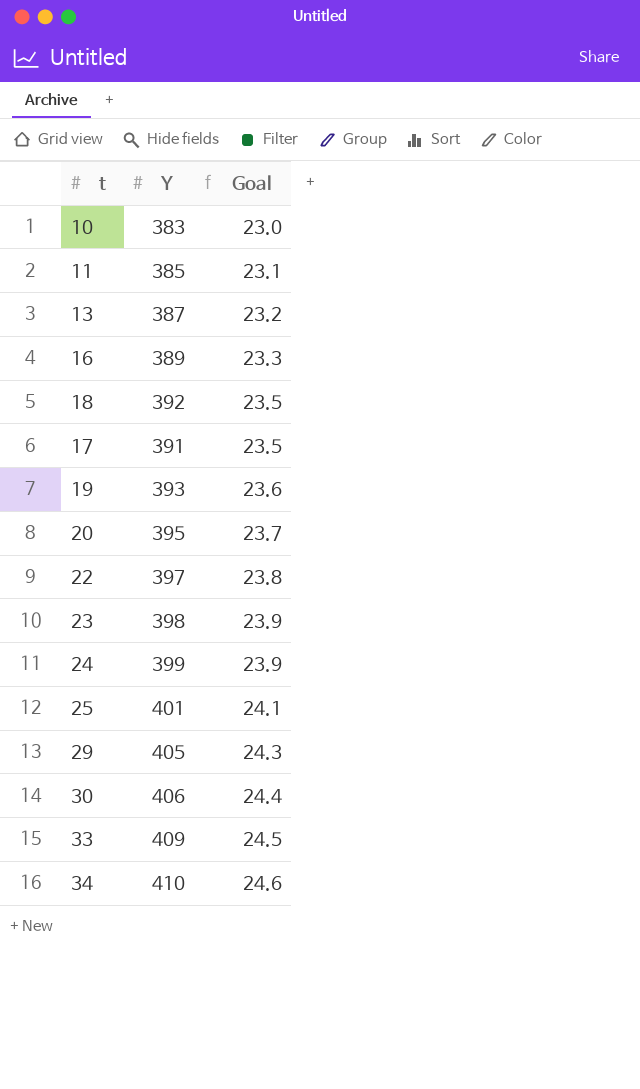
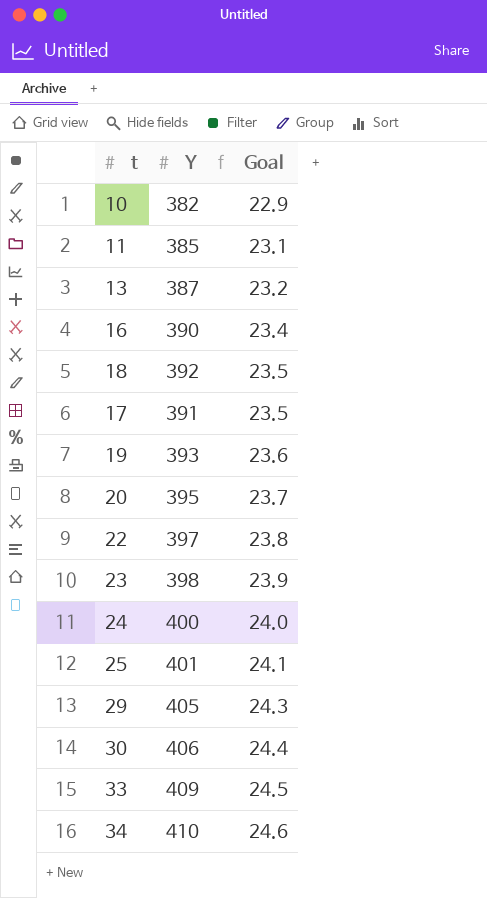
10 | Y: 383 -> 382
10 | Goal: 23.0 -> 22.9
16 | Y: 389 -> 390
16 | Goal: 23.3 -> 23.4
24 | Y: 399 -> 400
24 | Goal: 23.9 -> 24.0

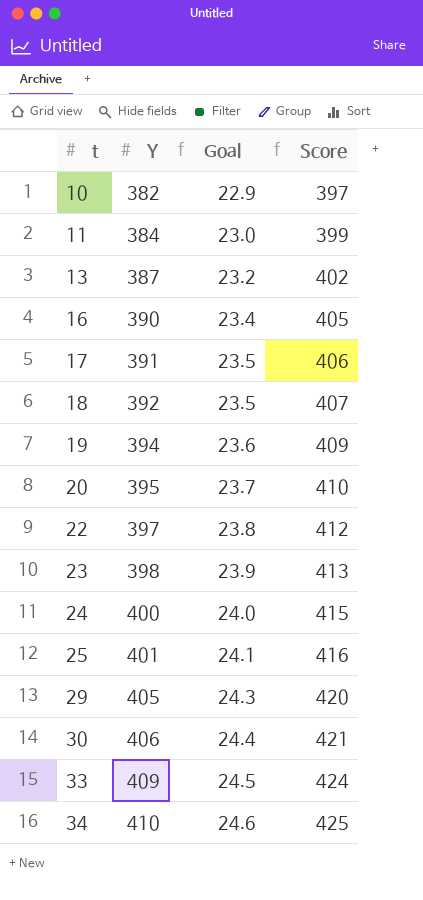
row order: Goal ascending -> t ascending
column Score | formula: none -> [Y] + 15
11 | Y: 385 -> 384
11 | Goal: 23.1 -> 23.0
19 | Y: 393 -> 394

